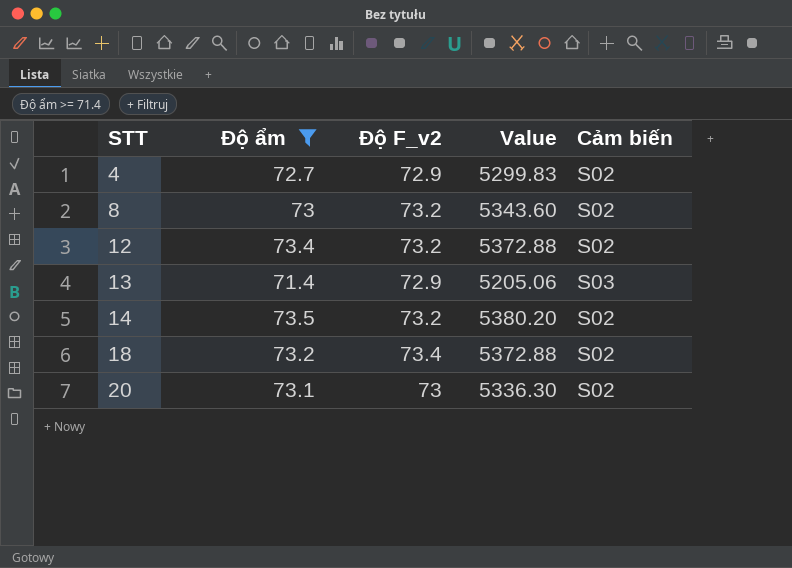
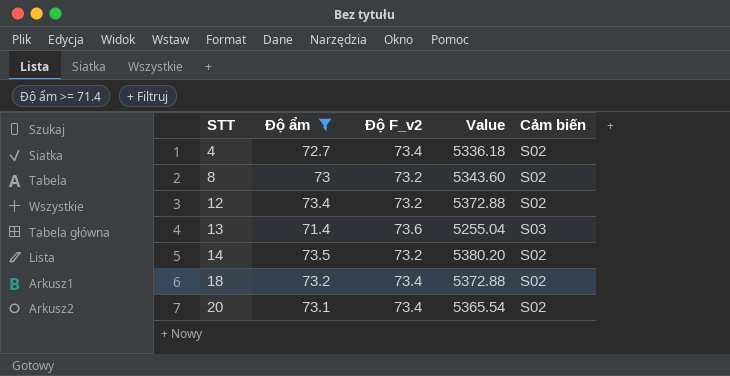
4 | Độ F_v2: 72.9 -> 73.4
4 | Value: 5299.83 -> 5336.18
13 | Độ F_v2: 72.9 -> 73.6
13 | Value: 5205.06 -> 5255.04
20 | Độ F_v2: 73 -> 73.4
20 | Value: 5336.30 -> 5365.54

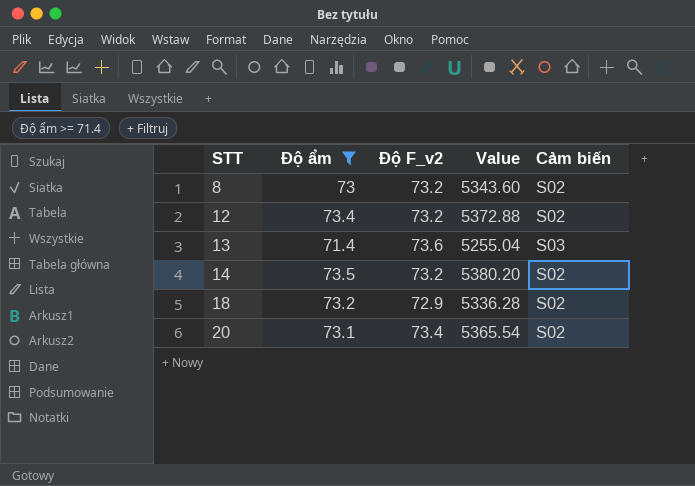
row 4: 72.7 | 73.4 | 5336.18 | S02 -> none
18 | Độ F_v2: 73.4 -> 72.9
18 | Value: 5372.88 -> 5336.28

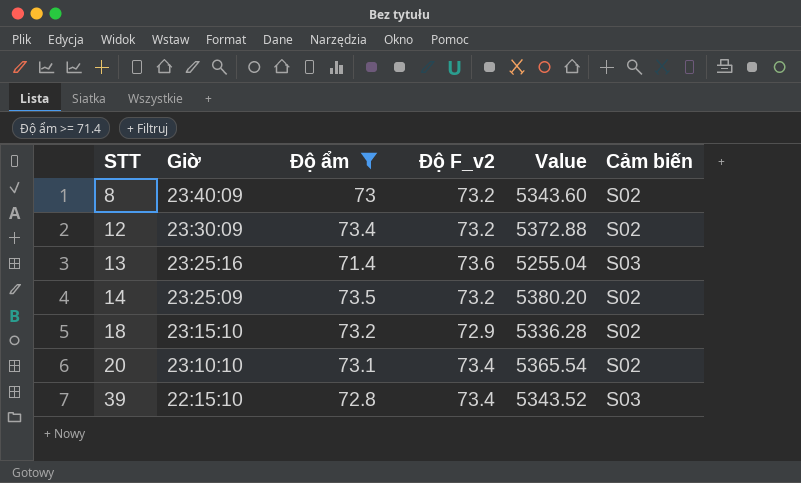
column Giờ | position: none -> 2
row 39: none -> 22:15:10 | 72.8 | 73.4 | 5343.52 | S03

